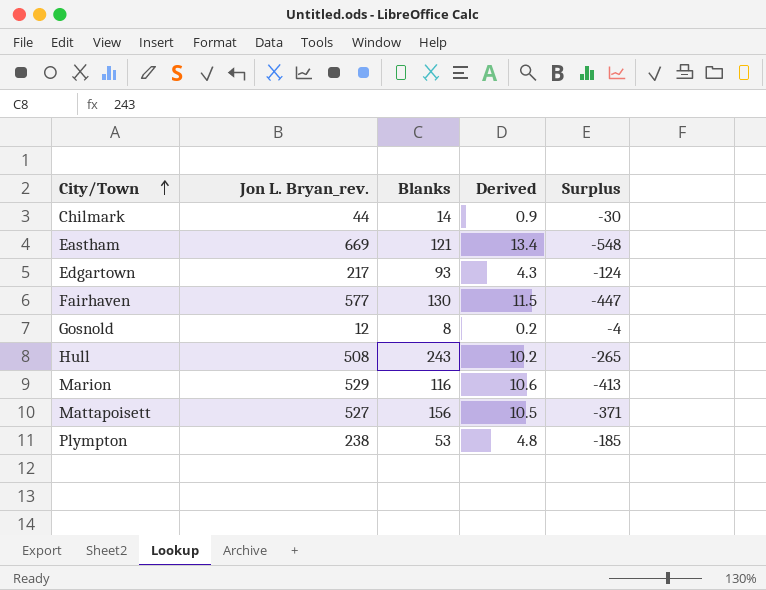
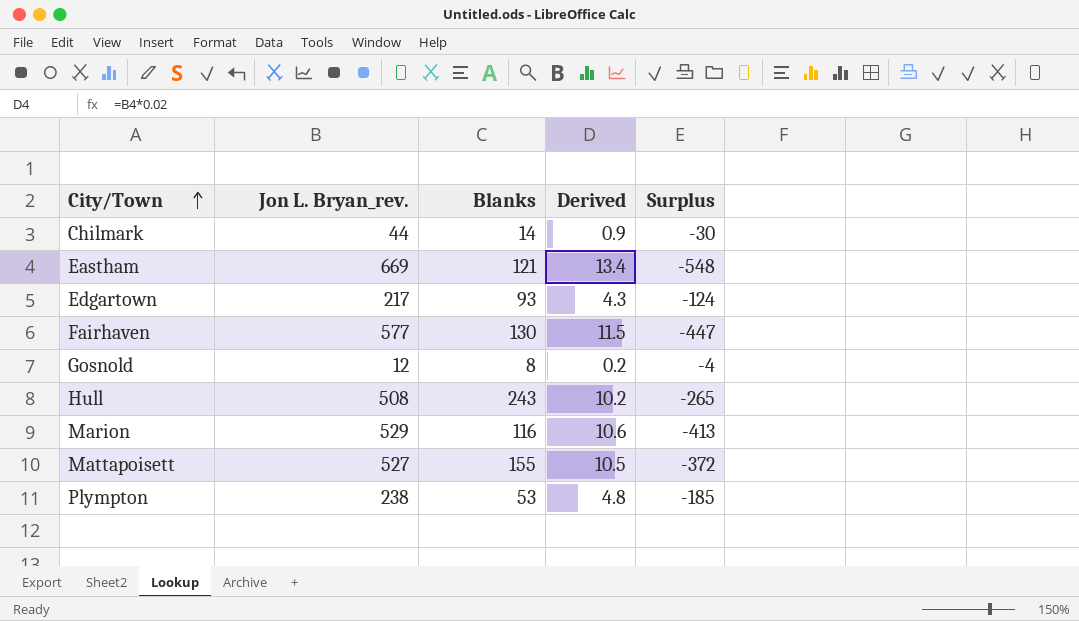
Mattapoisett | Blanks: 156 -> 155
Mattapoisett | Surplus: -371 -> -372

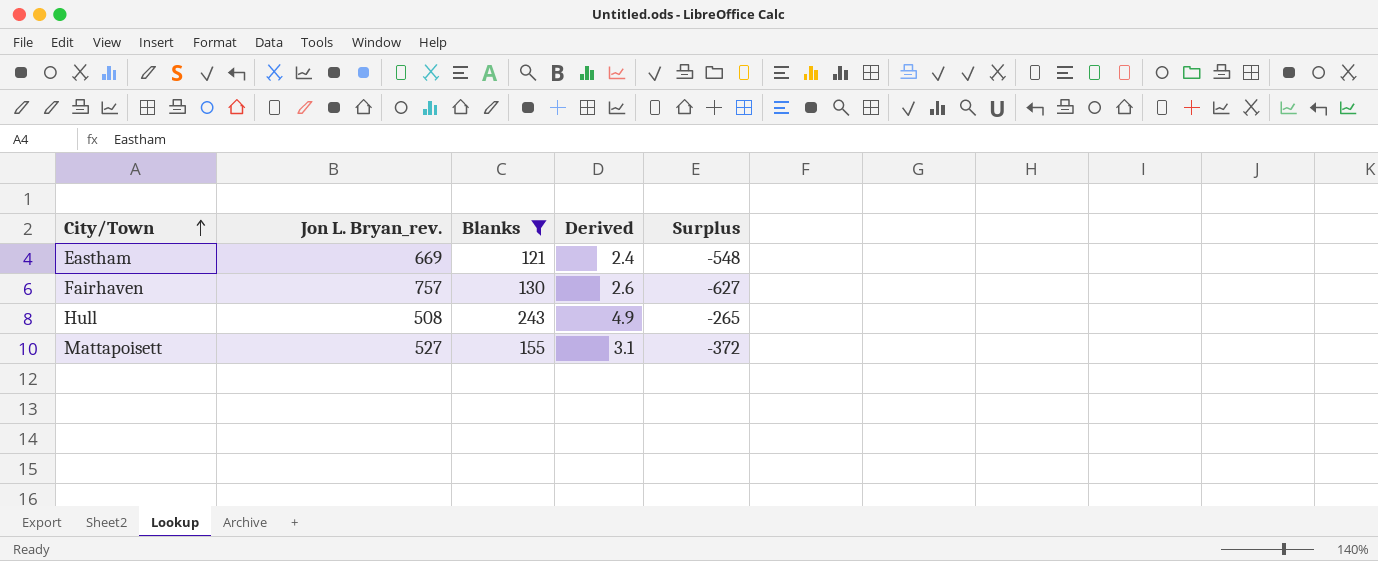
filter: none -> Blanks >= 121
column Derived | formula: [Jon L. Bryan_rev.] * 0.02 -> [Blanks] * 0.02
Fairhaven | Jon L. Bryan_rev.: 577 -> 757
Fairhaven | Surplus: -447 -> -627

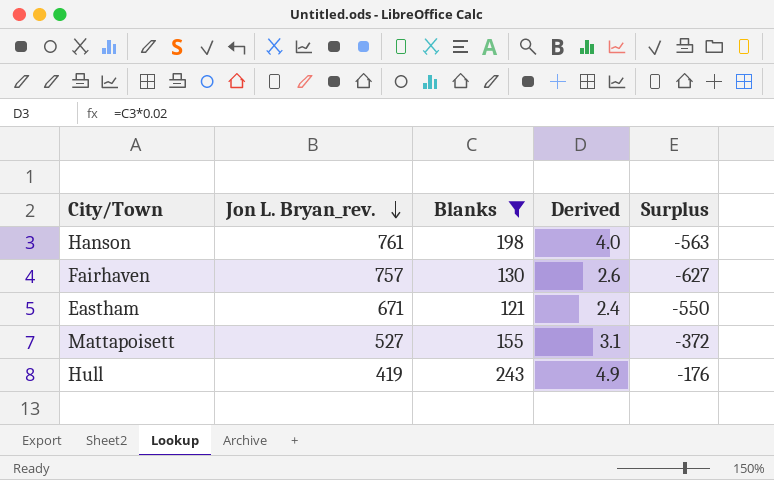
row order: City/Town ascending -> Jon L. Bryan_rev. descending
row Hanson: none -> 761 | 198 | 4.0 | -563
Eastham | Jon L. Bryan_rev.: 669 -> 671
Eastham | Surplus: -548 -> -550
Hull | Jon L. Bryan_rev.: 508 -> 419
Hull | Surplus: -265 -> -176

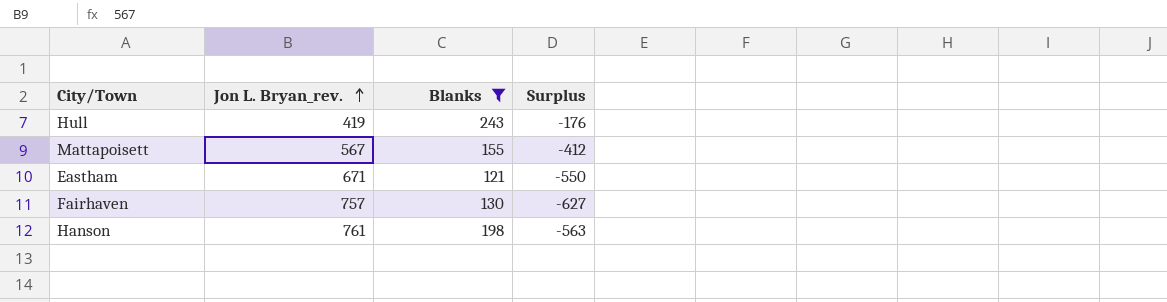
row order: Jon L. Bryan_rev. descending -> Jon L. Bryan_rev. ascending
column Derived | formula: [Blanks] * 0.02 -> none
Mattapoisett | Jon L. Bryan_rev.: 527 -> 567
Mattapoisett | Surplus: -372 -> -412

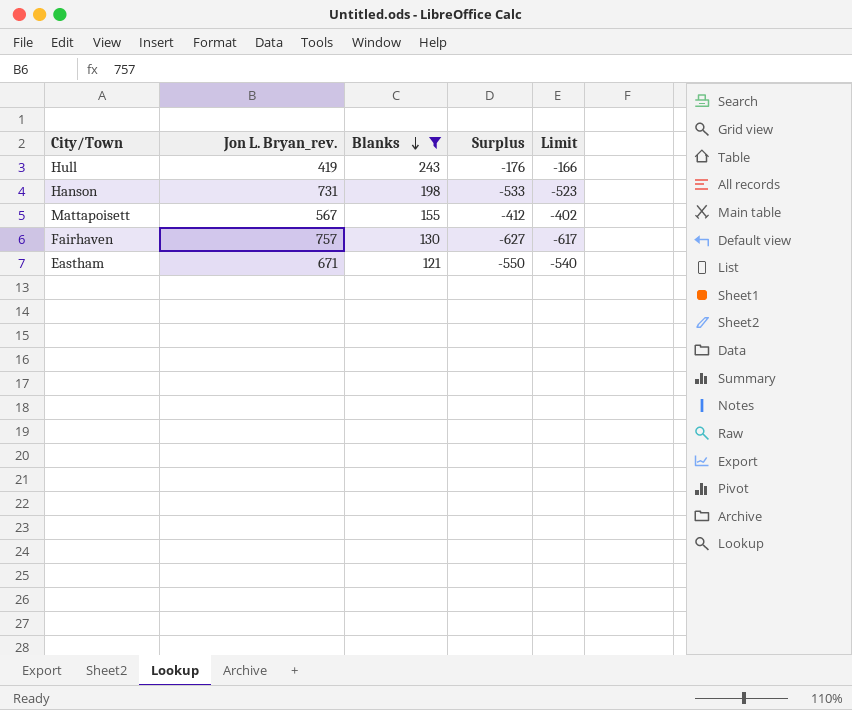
row order: Jon L. Bryan_rev. ascending -> Blanks descending
column Limit | formula: none -> [Surplus] + 10
Hanson | Jon L. Bryan_rev.: 761 -> 731
Hanson | Surplus: -563 -> -533

